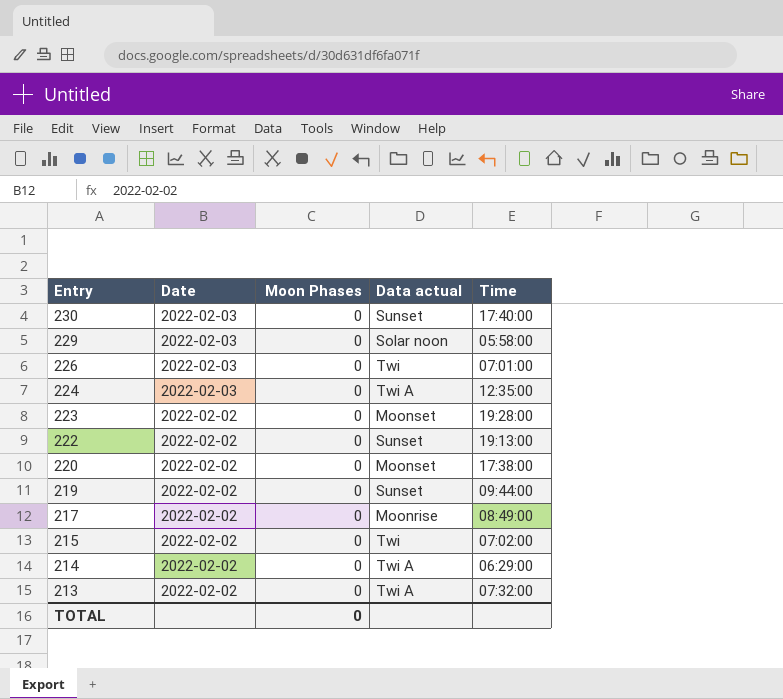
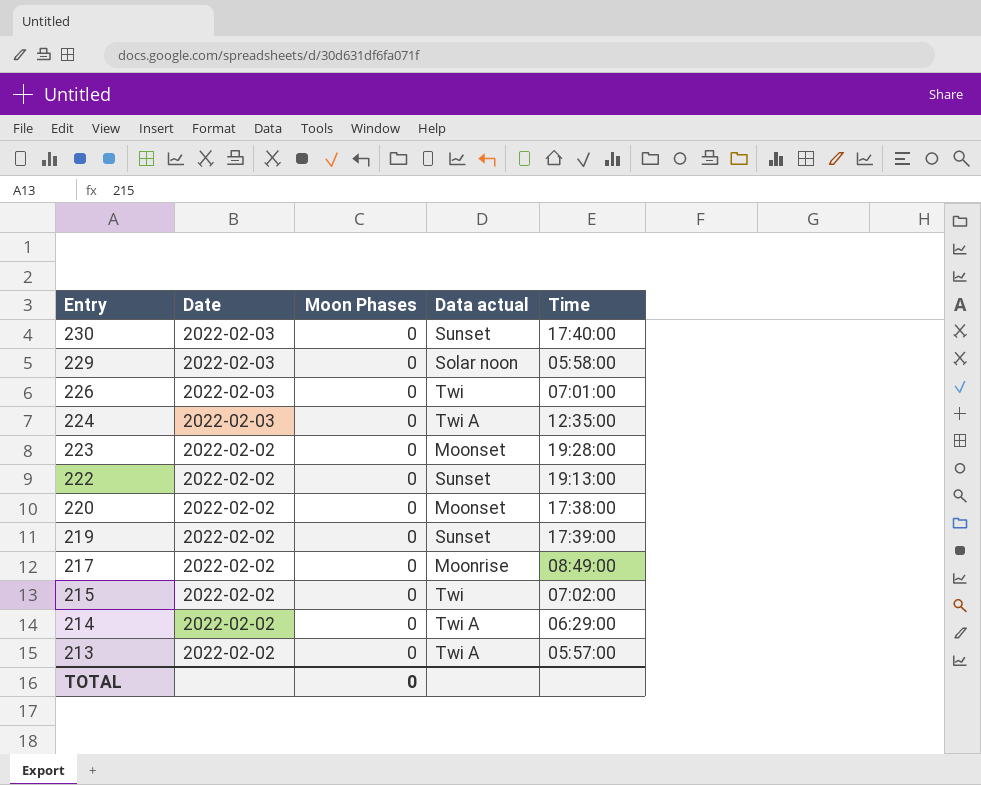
219 | Time: 09:44:00 -> 17:39:00
213 | Time: 07:32:00 -> 05:57:00

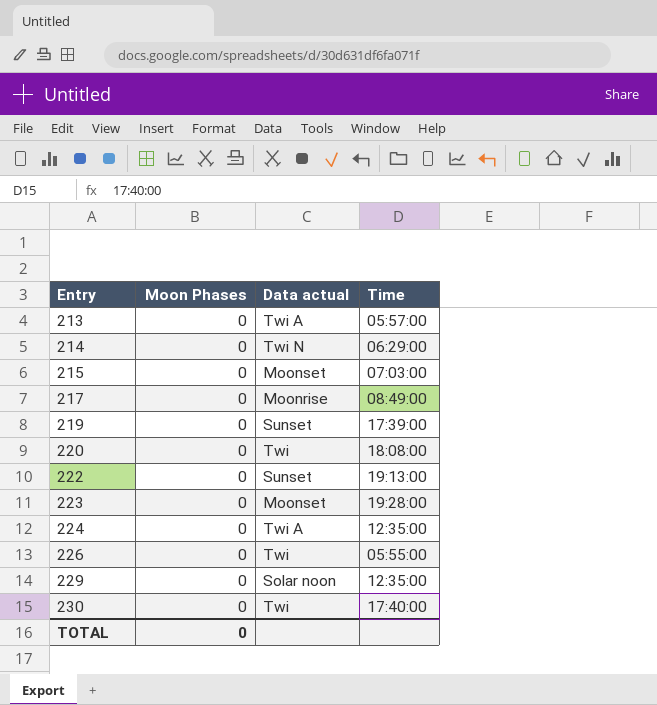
row order: Entry descending -> Entry ascending
column Date | position: 2 -> none
214 | Data actual: Twi A -> Twi N
215 | Data actual: Twi -> Moonset
215 | Time: 07:02:00 -> 07:03:00
220 | Data actual: Moonset -> Twi
220 | Time: 17:38:00 -> 18:08:00
226 | Time: 07:01:00 -> 05:55:00
229 | Time: 05:58:00 -> 12:35:00
230 | Data actual: Sunset -> Twi

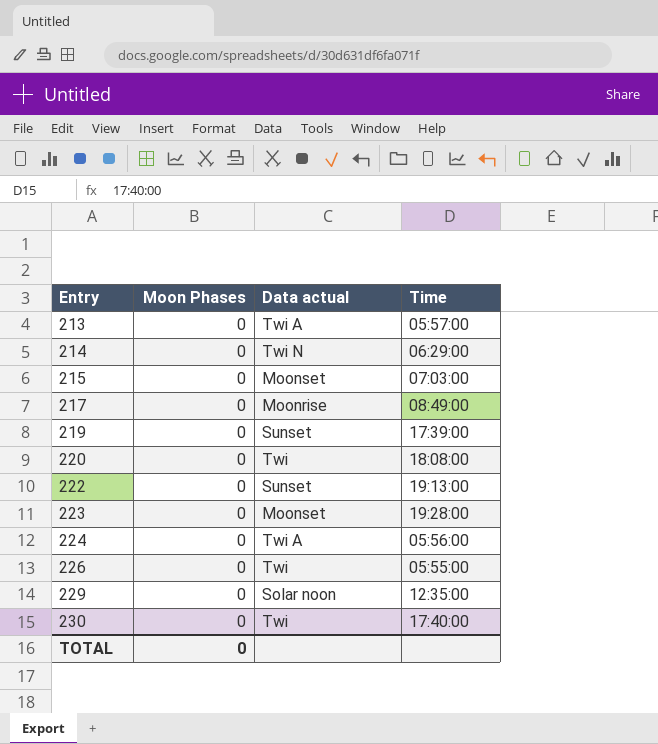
224 | Time: 12:35:00 -> 05:56:00

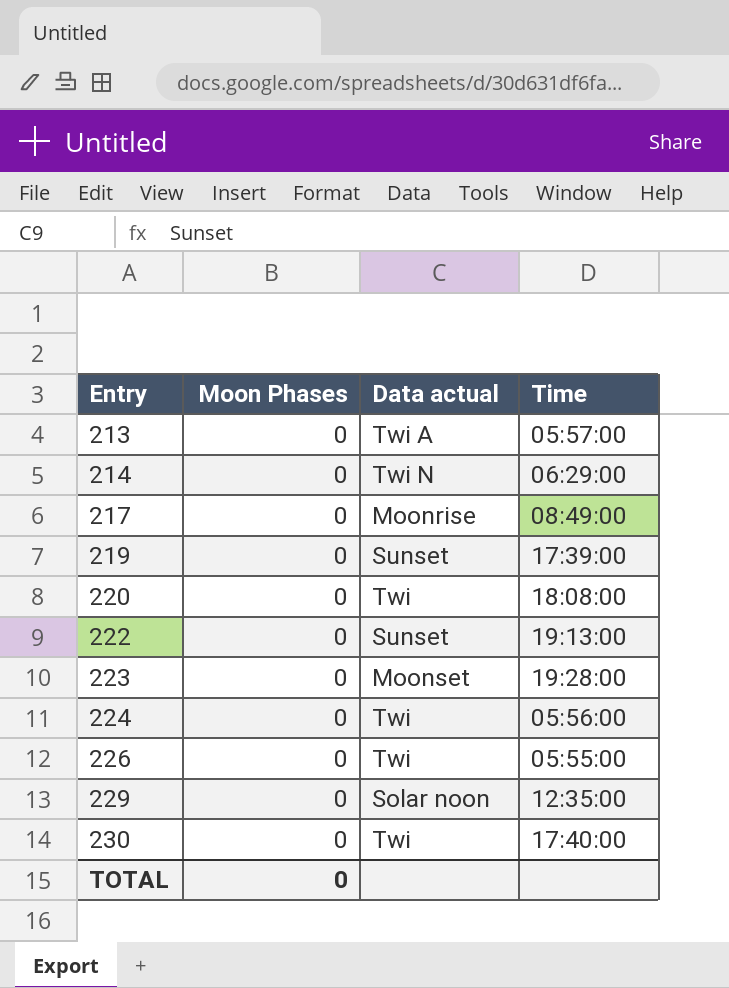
row 215: 0 | Moonset | 07:03:00 -> none
224 | Data actual: Twi A -> Twi

